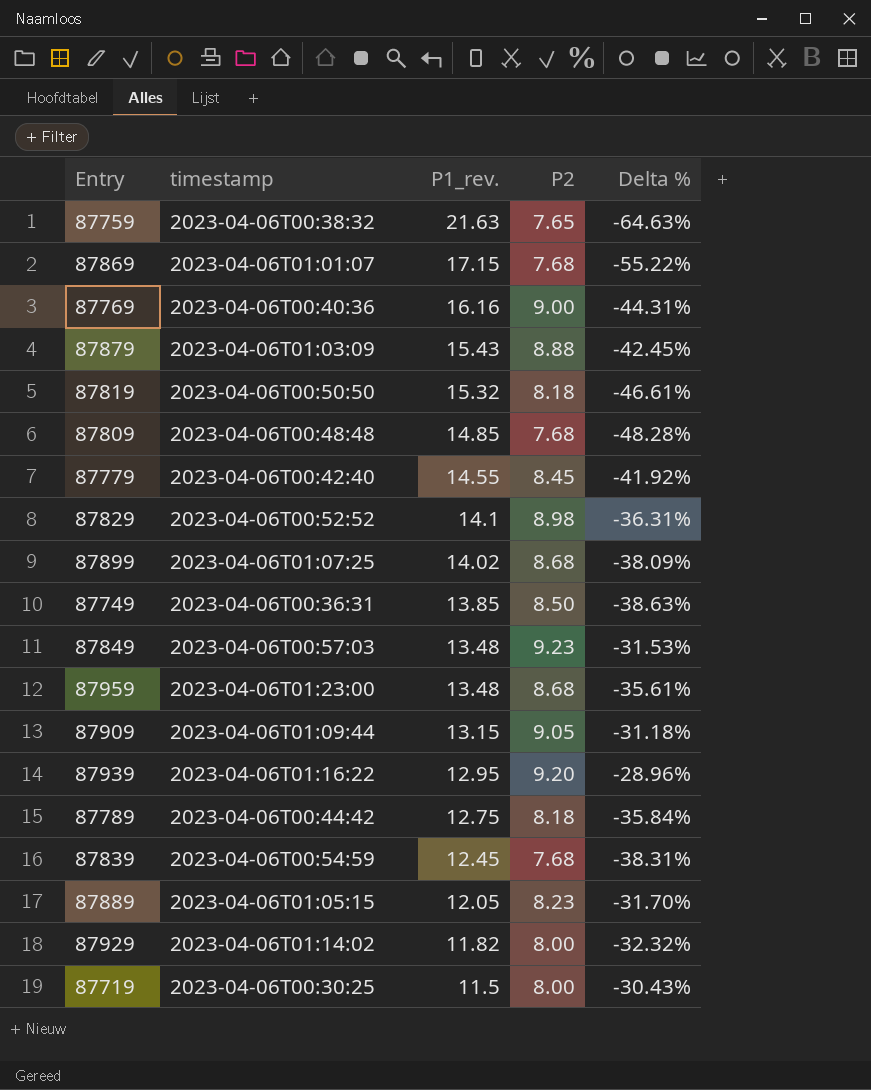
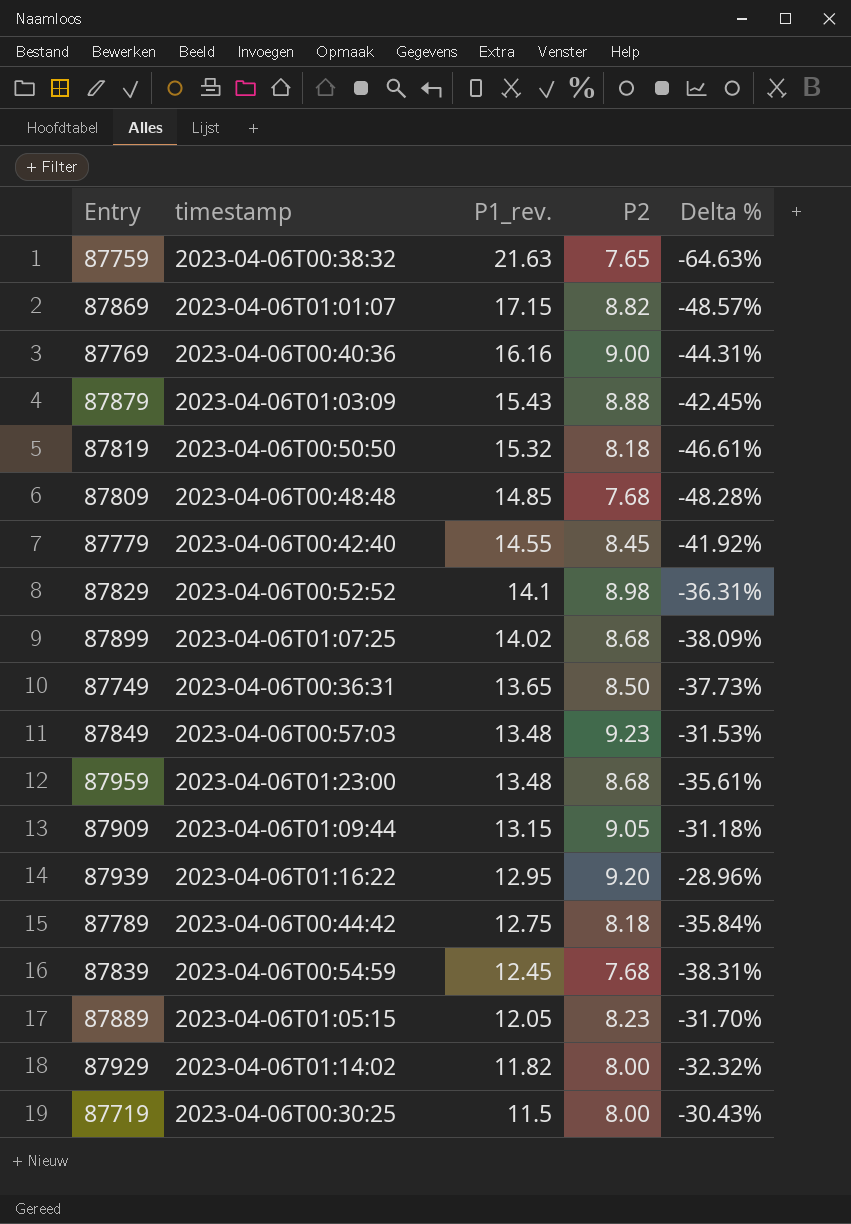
87869 | P2: 7.68 -> 8.82
87869 | Delta %: -55.22% -> -48.57%
87749 | P1_rev.: 13.85 -> 13.65
87749 | Delta %: -38.63% -> -37.73%

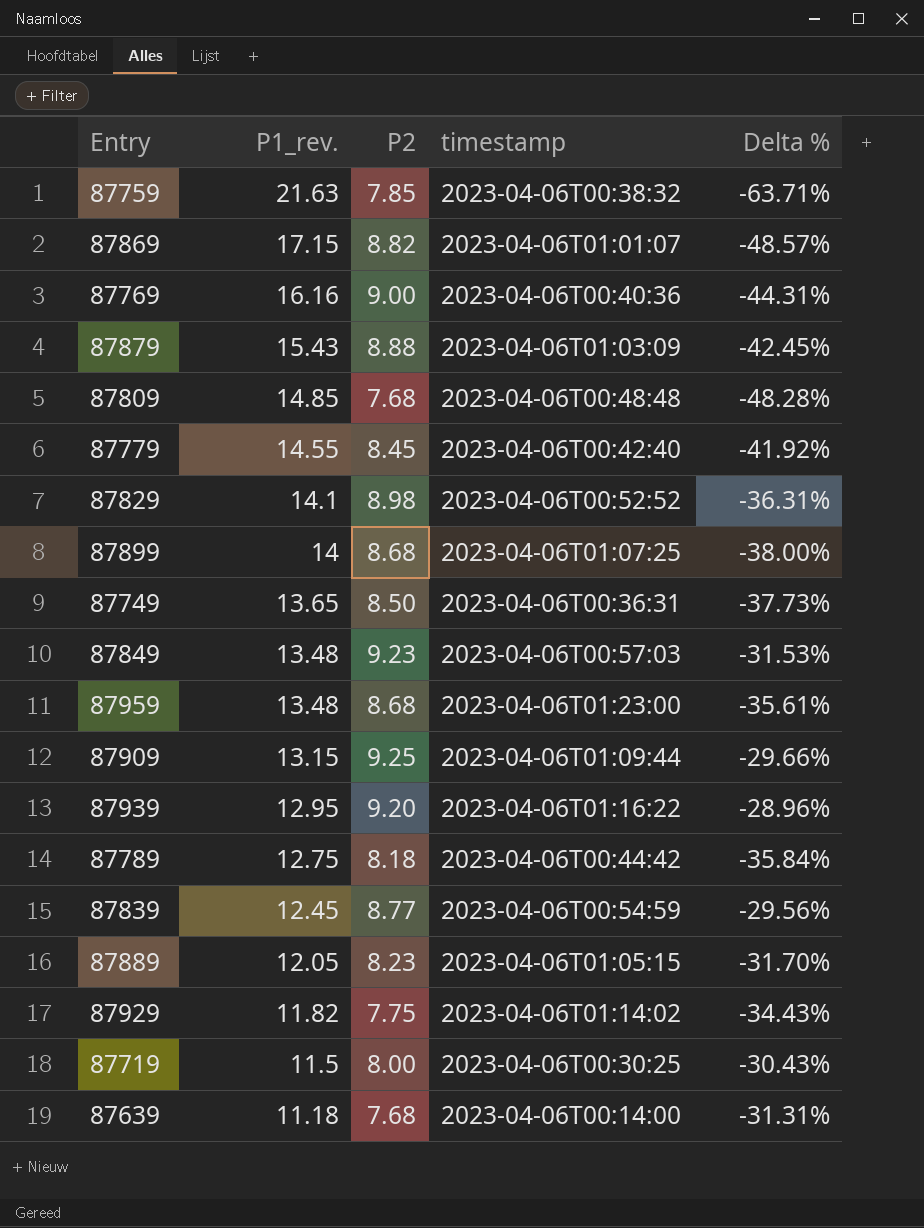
column timestamp | position: 2 -> 4
row 87819: 2023-04-06T00:50:50 | 15.32 | 8.18 | -46.61% -> none
87759 | P2: 7.65 -> 7.85
87759 | Delta %: -64.63% -> -63.71%
87899 | P1_rev.: 14.02 -> 14
87899 | Delta %: -38.09% -> -38.00%
87909 | P2: 9.05 -> 9.25
87909 | Delta %: -31.18% -> -29.66%
87839 | P2: 7.68 -> 8.77
87839 | Delta %: -38.31% -> -29.56%
87929 | P2: 8.00 -> 7.75
87929 | Delta %: -32.32% -> -34.43%
row 87639: none -> 11.18 | 7.68 | 2023-04-06T00:14:00 | -31.31%

